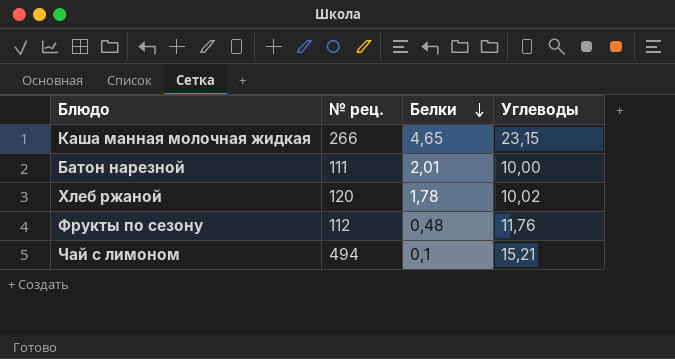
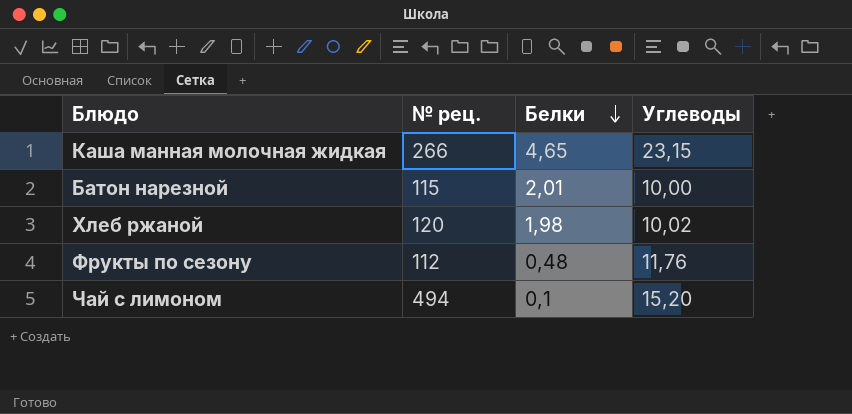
Батон нарезной | № рец.: 111 -> 115
Хлеб ржаной | Белки: 1,78 -> 1,98
Чай с лимоном | Углеводы: 15,21 -> 15,20

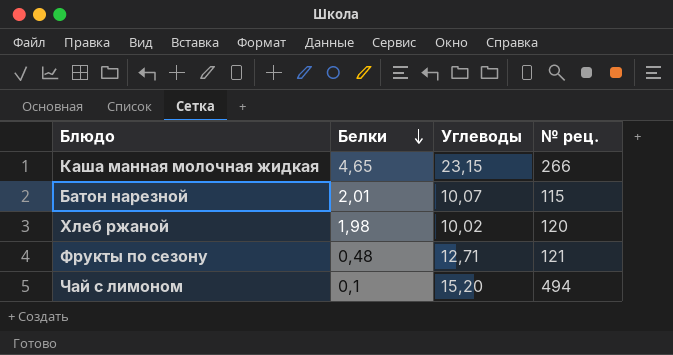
column № рец. | position: 2 -> 4
Батон нарезной | Углеводы: 10,00 -> 10,07
Фрукты по сезону | Углеводы: 11,76 -> 12,71
Фрукты по сезону | № рец.: 112 -> 121

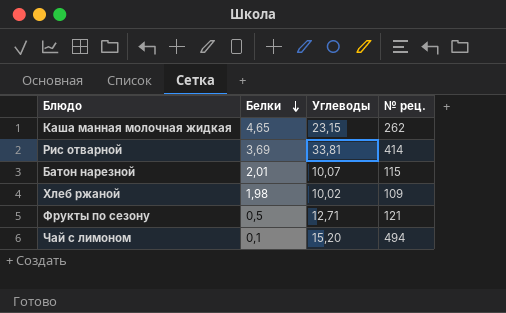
Каша манная молочная жидкая | № рец.: 266 -> 262
row Рис отварной: none -> 3,69 | 33,81 | 414
Хлеб ржаной | № рец.: 120 -> 109
Фрукты по сезону | Белки: 0,48 -> 0,5

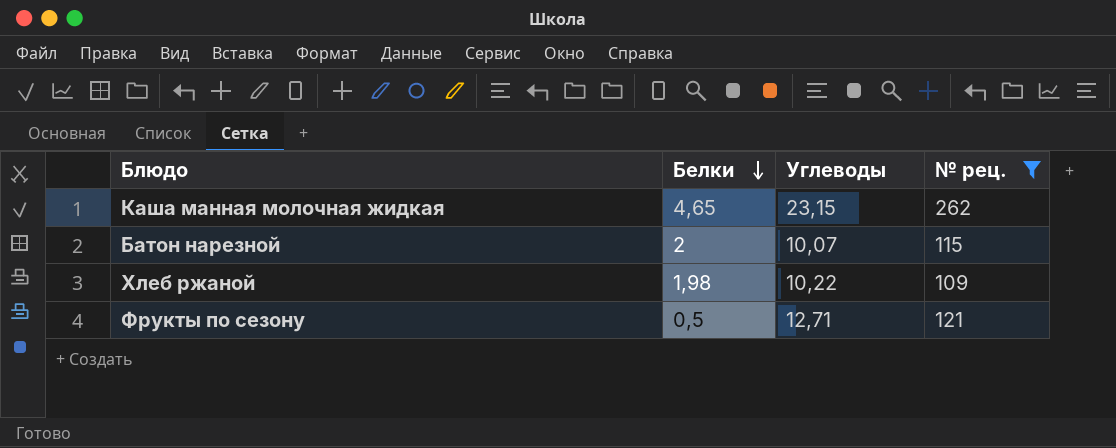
filter: none -> № рец. <= 262
Батон нарезной | Белки: 2,01 -> 2
Хлеб ржаной | Углеводы: 10,02 -> 10,22

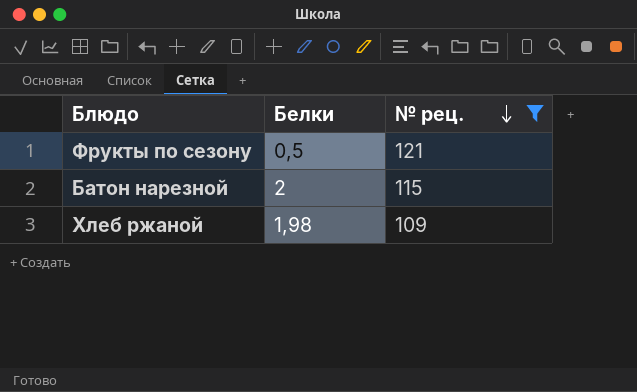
row order: Белки descending -> № рец. descending
column Углеводы | position: 3 -> none
row Каша манная молочная жидкая: 4,65 | 23,15 | 262 -> none

